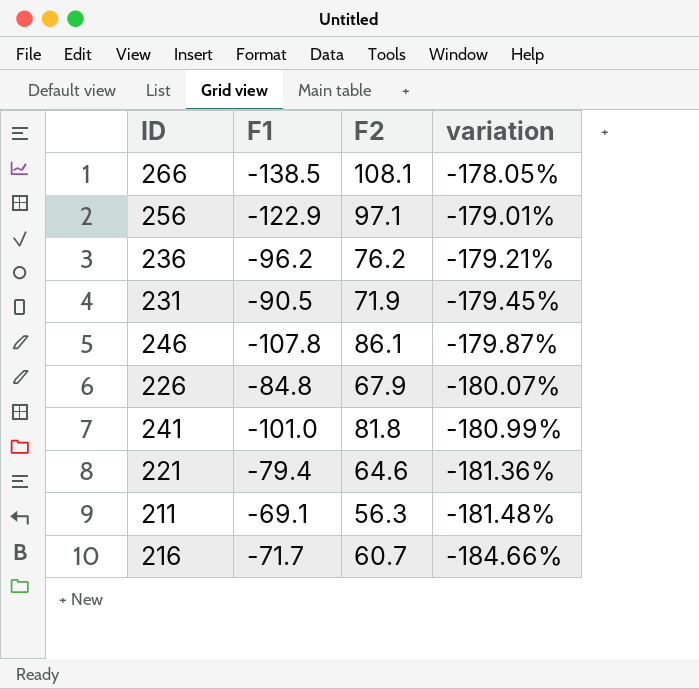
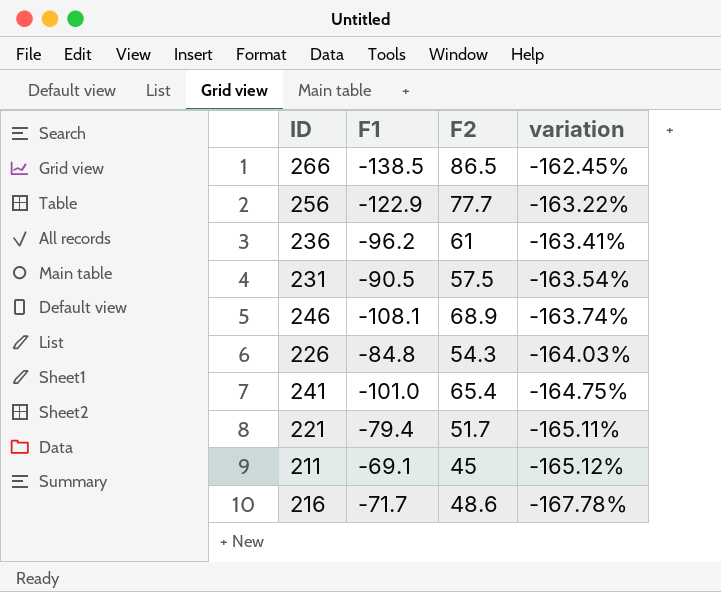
266 | F2: 108.1 -> 86.5
266 | variation: -178.05% -> -162.45%
256 | F2: 97.1 -> 77.7
256 | variation: -179.01% -> -163.22%
236 | F2: 76.2 -> 61
236 | variation: -179.21% -> -163.41%
231 | F2: 71.9 -> 57.5
231 | variation: -179.45% -> -163.54%
246 | F1: -107.8 -> -108.1
246 | F2: 86.1 -> 68.9
246 | variation: -179.87% -> -163.74%
226 | F2: 67.9 -> 54.3
226 | variation: -180.07% -> -164.03%
241 | F2: 81.8 -> 65.4
241 | variation: -180.99% -> -164.75%
221 | F2: 64.6 -> 51.7
221 | variation: -181.36% -> -165.11%
211 | F2: 56.3 -> 45
211 | variation: -181.48% -> -165.12%
216 | F2: 60.7 -> 48.6
216 | variation: -184.66% -> -167.78%

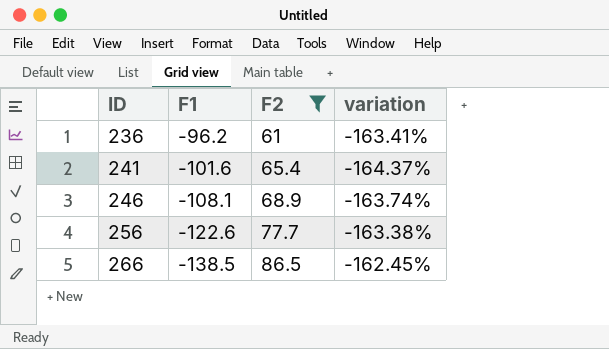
filter: none -> F2 >= 61
row order: variation descending -> ID ascending
241 | F1: -101.0 -> -101.6
241 | variation: -164.75% -> -164.37%
256 | F1: -122.9 -> -122.6
256 | variation: -163.22% -> -163.38%

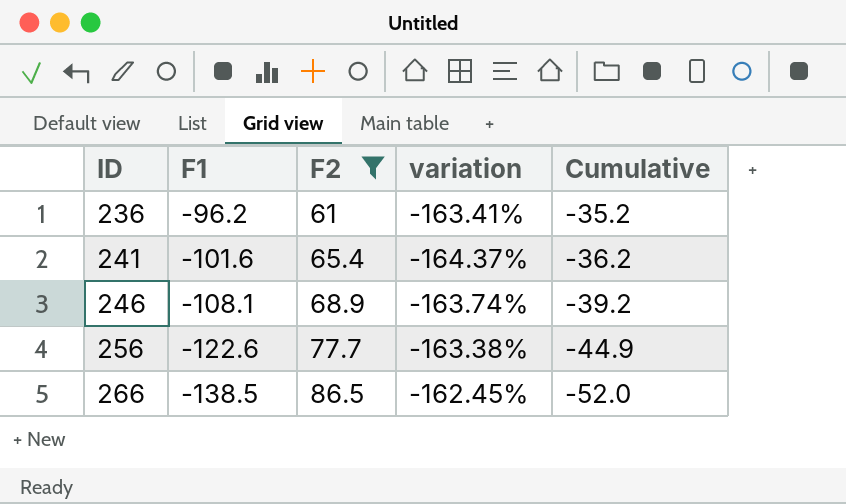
column Cumulative | formula: none -> [F1] + [F2]

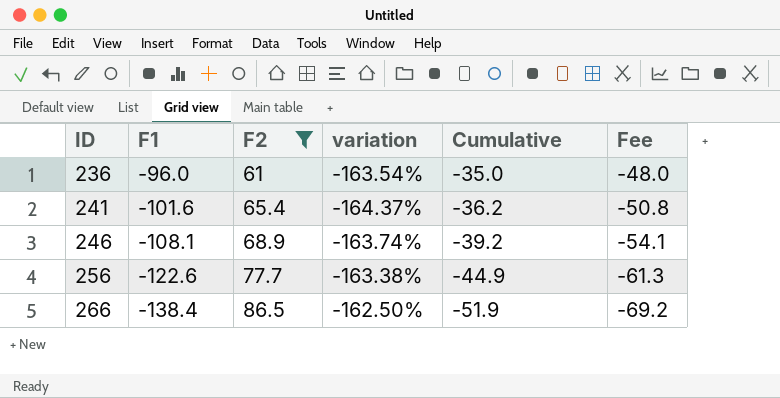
column Fee | formula: none -> [F1] * 0.5
236 | F1: -96.2 -> -96.0
236 | variation: -163.41% -> -163.54%
236 | Cumulative: -35.2 -> -35.0
266 | F1: -138.5 -> -138.4
266 | variation: -162.45% -> -162.50%
266 | Cumulative: -52.0 -> -51.9

